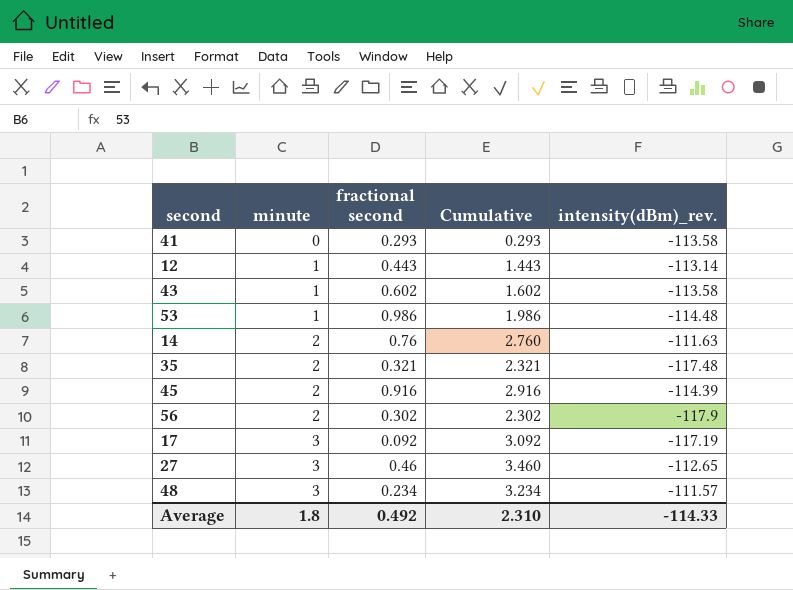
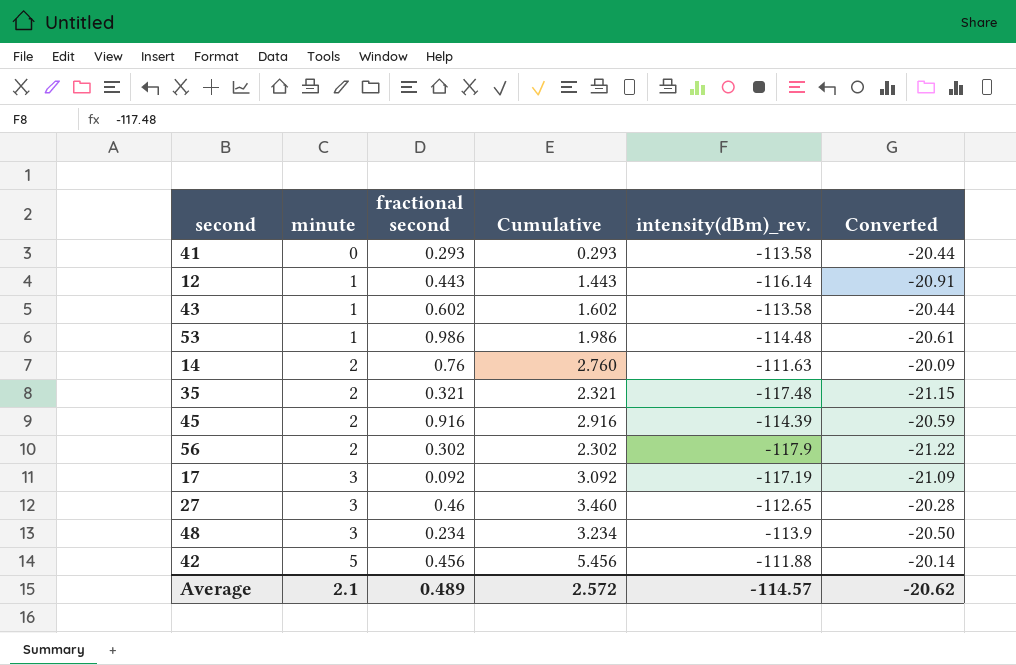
column Converted | formula: none -> [intensity(dBm)_rev.] * 0.18
12 | intensity(dBm)_rev.: -113.14 -> -116.14
48 | intensity(dBm)_rev.: -111.57 -> -113.9
row 42: none -> 5 | 0.456 | 5.456 | -111.88 | -20.14
Average | minute: 1.8 -> 2.1
Average | fractional second: 0.492 -> 0.489
Average | Cumulative: 2.310 -> 2.572
Average | intensity(dBm)_rev.: -114.33 -> -114.57

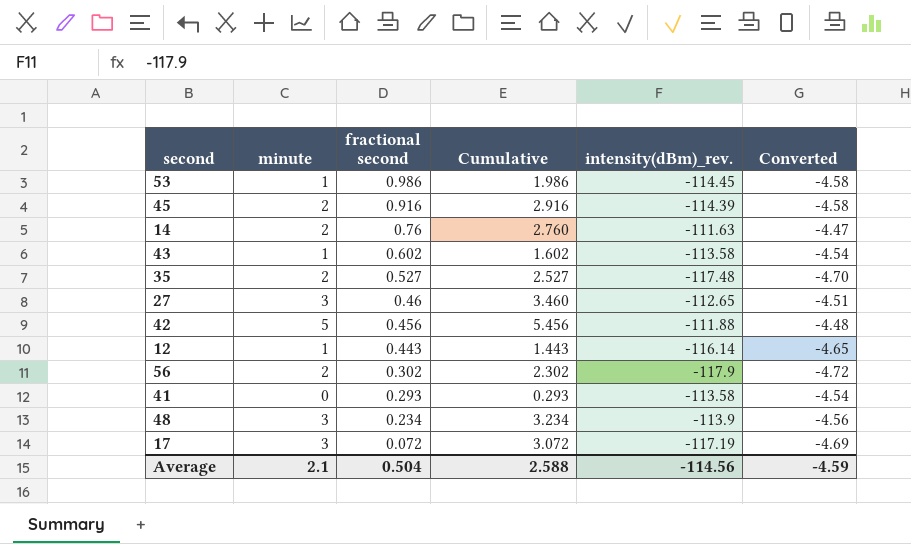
row order: minute ascending -> fractional second descending
column Converted | formula: [intensity(dBm)_rev.] * 0.18 -> [intensity(dBm)_rev.] * 0.04
53 | intensity(dBm)_rev.: -114.48 -> -114.45
35 | fractional second: 0.321 -> 0.527
35 | Cumulative: 2.321 -> 2.527
17 | fractional second: 0.092 -> 0.072
17 | Cumulative: 3.092 -> 3.072
Average | fractional second: 0.489 -> 0.504
Average | Cumulative: 2.572 -> 2.588
Average | intensity(dBm)_rev.: -114.57 -> -114.56
Average | Converted: -20.62 -> -4.59

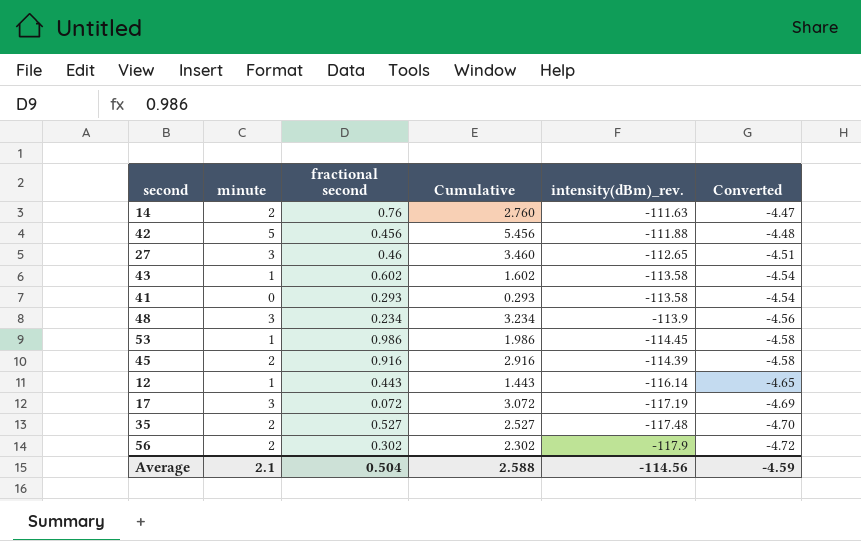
row order: fractional second descending -> Converted descending

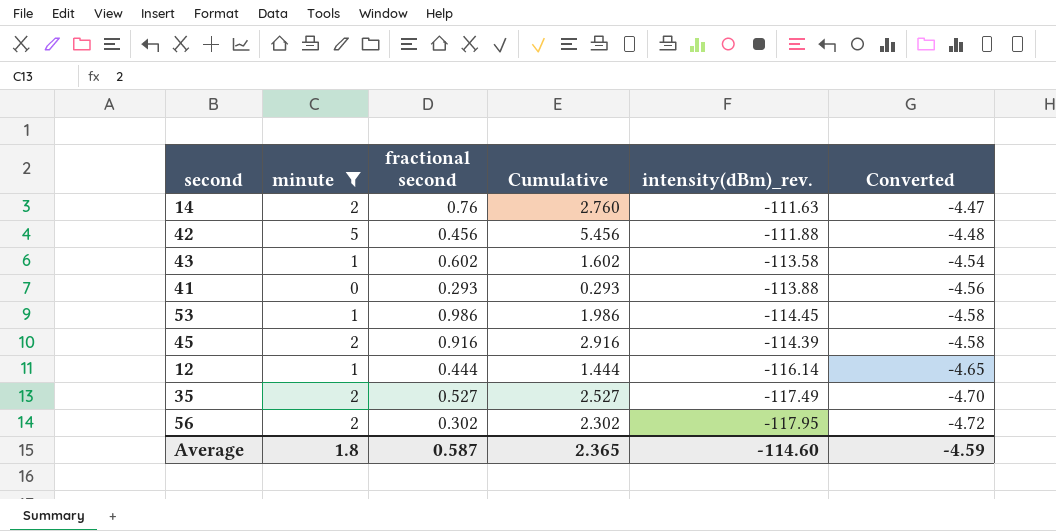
filter: none -> minute != 3
41 | intensity(dBm)_rev.: -113.58 -> -113.88
41 | Converted: -4.54 -> -4.56
12 | fractional second: 0.443 -> 0.444
12 | Cumulative: 1.443 -> 1.444
35 | intensity(dBm)_rev.: -117.48 -> -117.49
56 | intensity(dBm)_rev.: -117.9 -> -117.95
Average | minute: 2.1 -> 1.8
Average | fractional second: 0.504 -> 0.587
Average | Cumulative: 2.588 -> 2.365
Average | intensity(dBm)_rev.: -114.56 -> -114.60

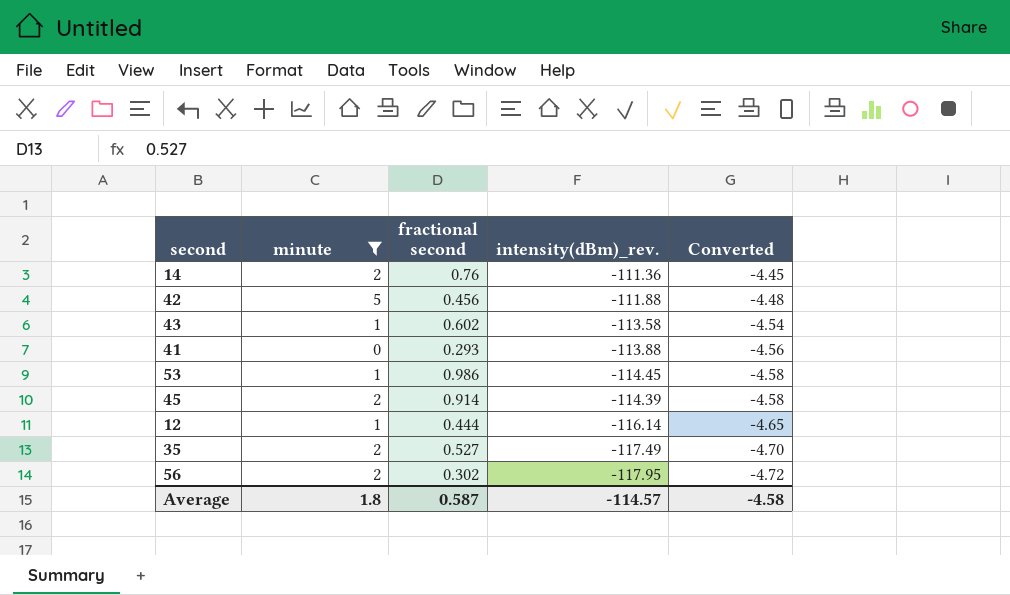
column Cumulative | formula: [minute] + [fractional second] -> none
14 | intensity(dBm)_rev.: -111.63 -> -111.36
14 | Converted: -4.47 -> -4.45
45 | fractional second: 0.916 -> 0.914
Average | intensity(dBm)_rev.: -114.60 -> -114.57
Average | Converted: -4.59 -> -4.58

